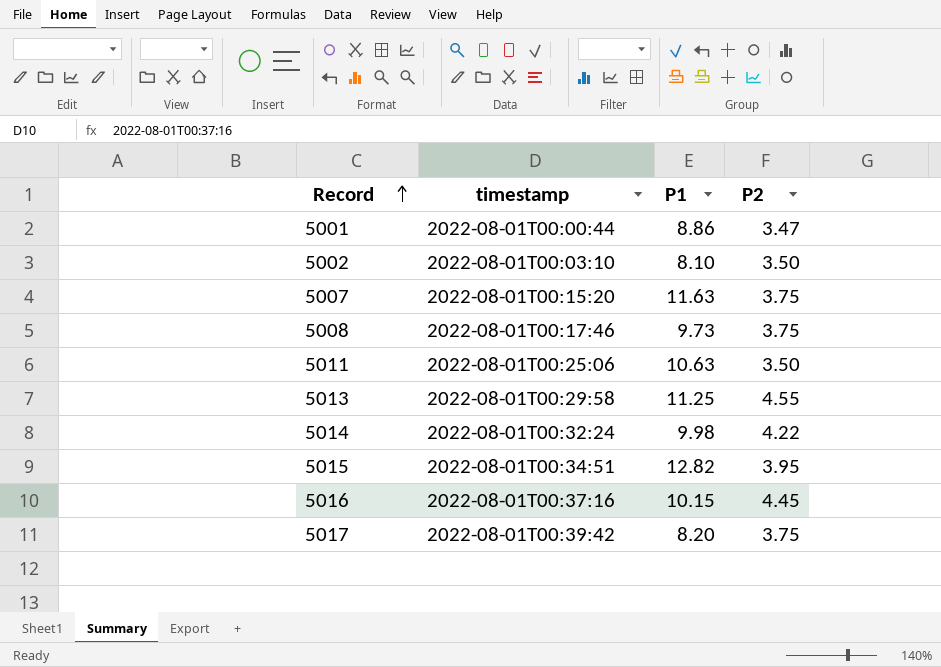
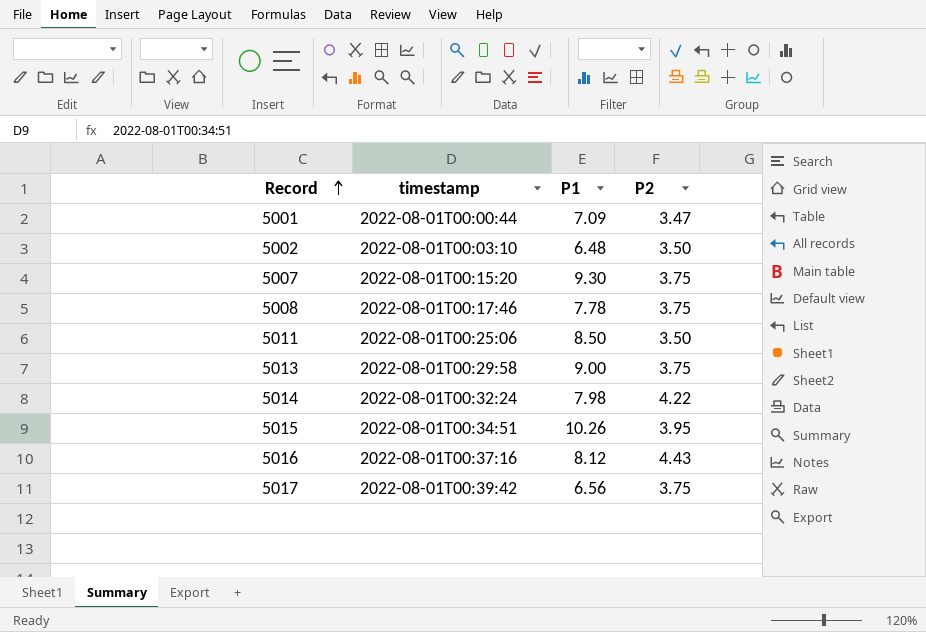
5001 | P1: 8.86 -> 7.09
5002 | P1: 8.10 -> 6.48
5007 | P1: 11.63 -> 9.30
5008 | P1: 9.73 -> 7.78
5011 | P1: 10.63 -> 8.50
5013 | P1: 11.25 -> 9.00
5013 | P2: 4.55 -> 3.75
5014 | P1: 9.98 -> 7.98
5015 | P1: 12.82 -> 10.26
5016 | P1: 10.15 -> 8.12
5016 | P2: 4.45 -> 4.43
5017 | P1: 8.20 -> 6.56

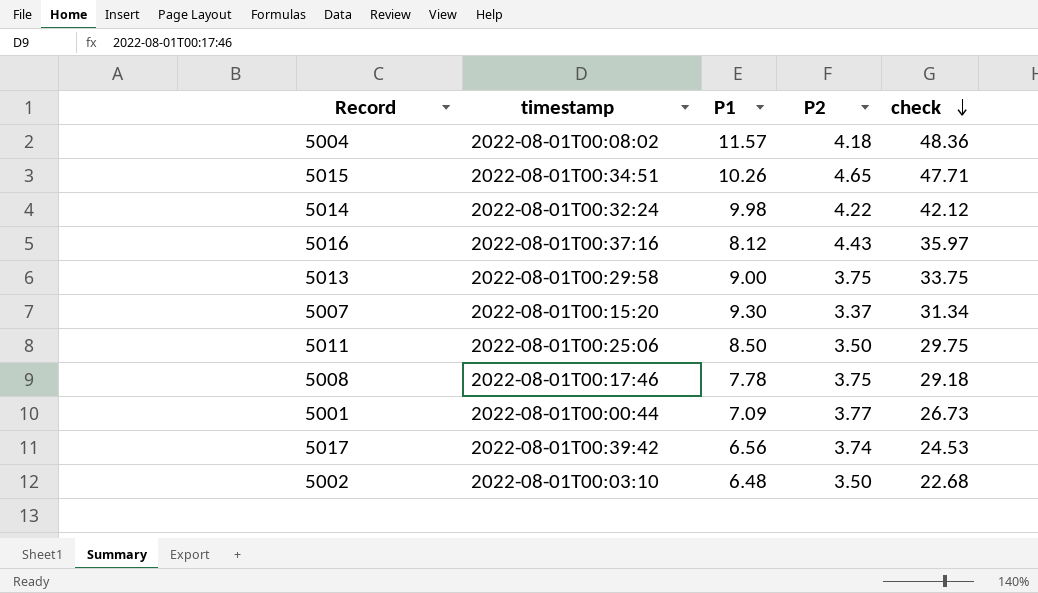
row order: Record ascending -> check descending
column check | formula: none -> [P1] * [P2]
row 5004: none -> 2022-08-01T00:08:02 | 11.57 | 4.18 | 48.36
5015 | P2: 3.95 -> 4.65
5014 | P1: 7.98 -> 9.98
5007 | P2: 3.75 -> 3.37
5001 | P2: 3.47 -> 3.77
5017 | P2: 3.75 -> 3.74

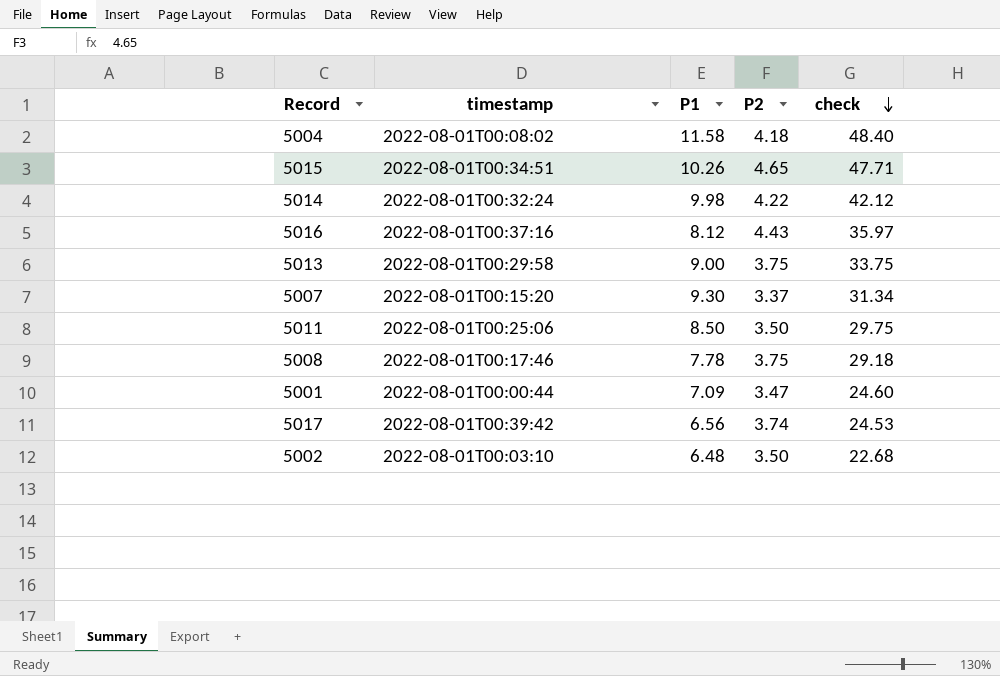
5004 | P1: 11.57 -> 11.58
5004 | check: 48.36 -> 48.40
5001 | P2: 3.77 -> 3.47
5001 | check: 26.73 -> 24.60

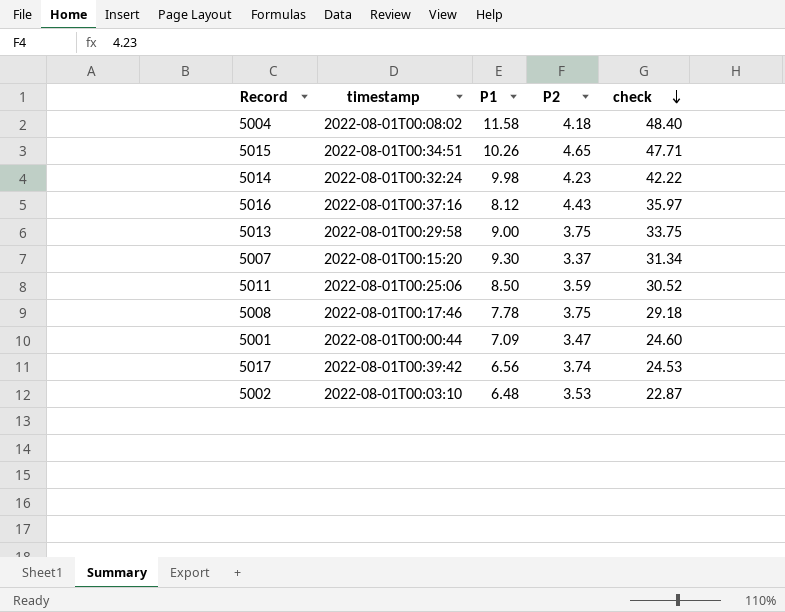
5014 | P2: 4.22 -> 4.23
5014 | check: 42.12 -> 42.22
5011 | P2: 3.50 -> 3.59
5011 | check: 29.75 -> 30.52
5002 | P2: 3.50 -> 3.53
5002 | check: 22.68 -> 22.87

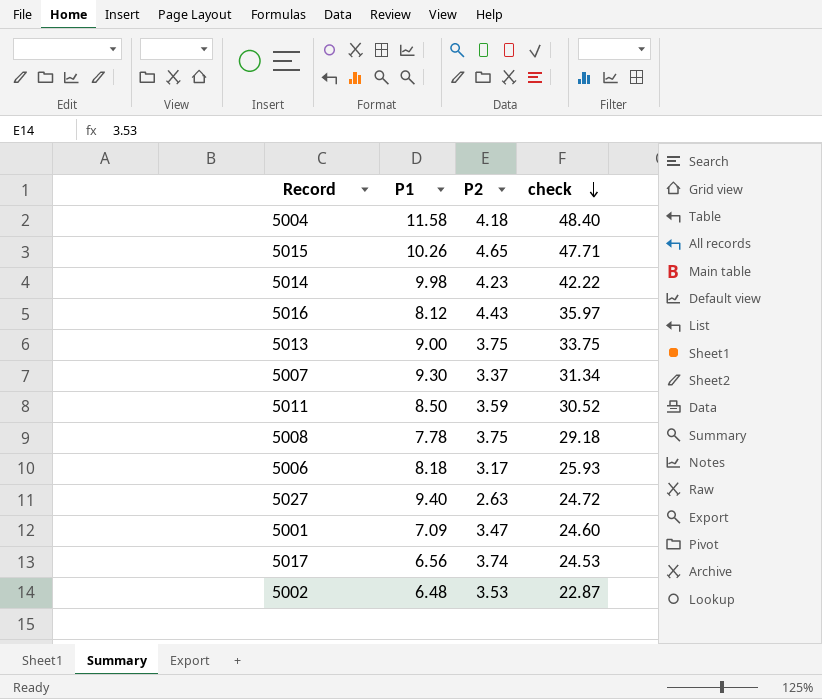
column timestamp | position: 2 -> none
row 5006: none -> 8.18 | 3.17 | 25.93
row 5027: none -> 9.40 | 2.63 | 24.72

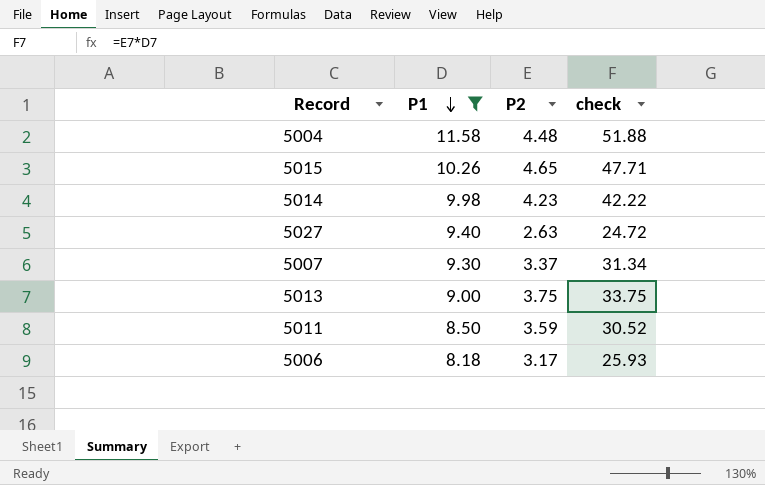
filter: none -> P1 >= 8.18
row order: check descending -> P1 descending
5004 | P2: 4.18 -> 4.48
5004 | check: 48.40 -> 51.88

